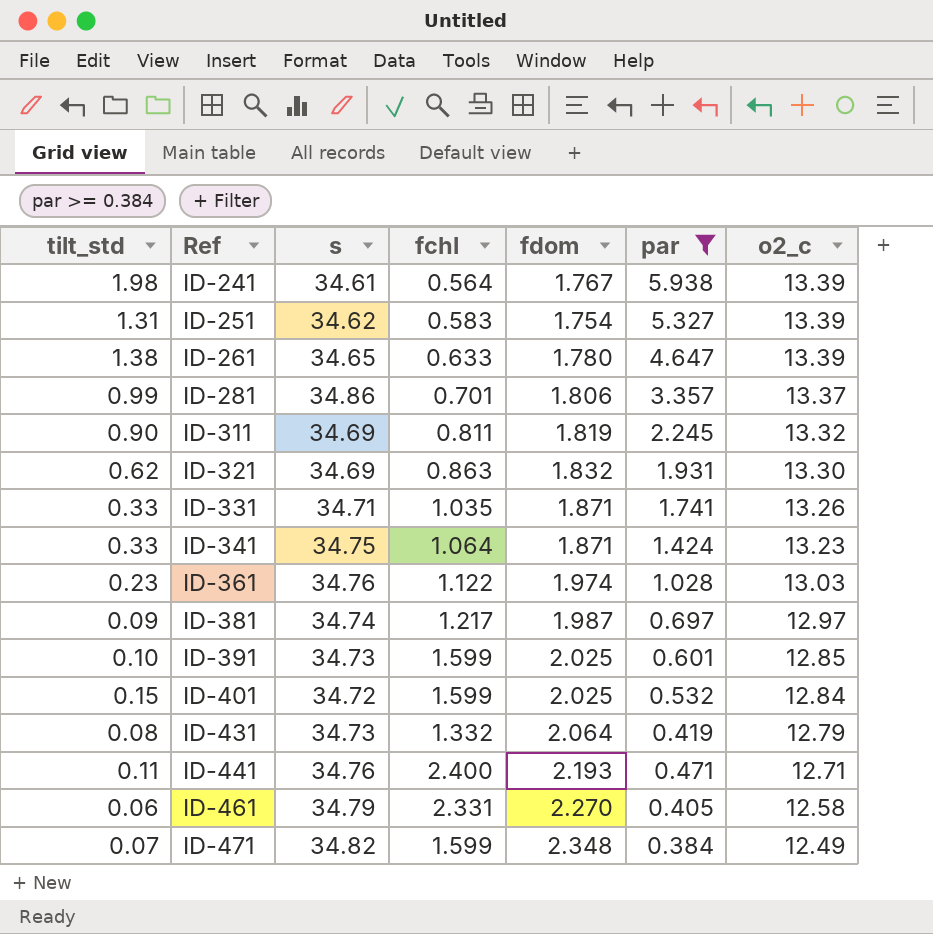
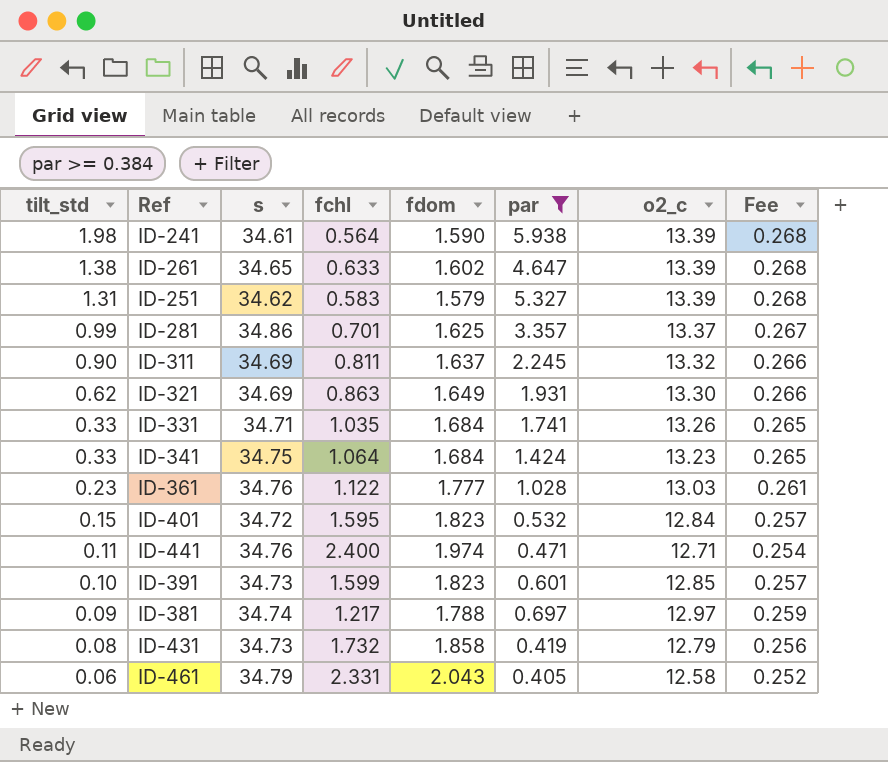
row order: Ref ascending -> tilt_std descending
column Fee | formula: none -> [o2_c] * 0.02
row ID-471: 0.07 | 34.82 | 1.599 | 2.348 | 0.384 | 12.49 -> none
ID-241 | fdom: 1.767 -> 1.590
ID-261 | fdom: 1.780 -> 1.602
ID-251 | fdom: 1.754 -> 1.579
ID-281 | fdom: 1.806 -> 1.625
ID-311 | fdom: 1.819 -> 1.637
ID-321 | fdom: 1.832 -> 1.649
ID-331 | fdom: 1.871 -> 1.684
ID-341 | fdom: 1.871 -> 1.684
ID-361 | fdom: 1.974 -> 1.777
ID-401 | fchl: 1.599 -> 1.595
ID-401 | fdom: 2.025 -> 1.823
ID-441 | fdom: 2.193 -> 1.974
ID-391 | fdom: 2.025 -> 1.823
ID-381 | fdom: 1.987 -> 1.788
ID-431 | fchl: 1.332 -> 1.732
ID-431 | fdom: 2.064 -> 1.858
ID-461 | fdom: 2.270 -> 2.043

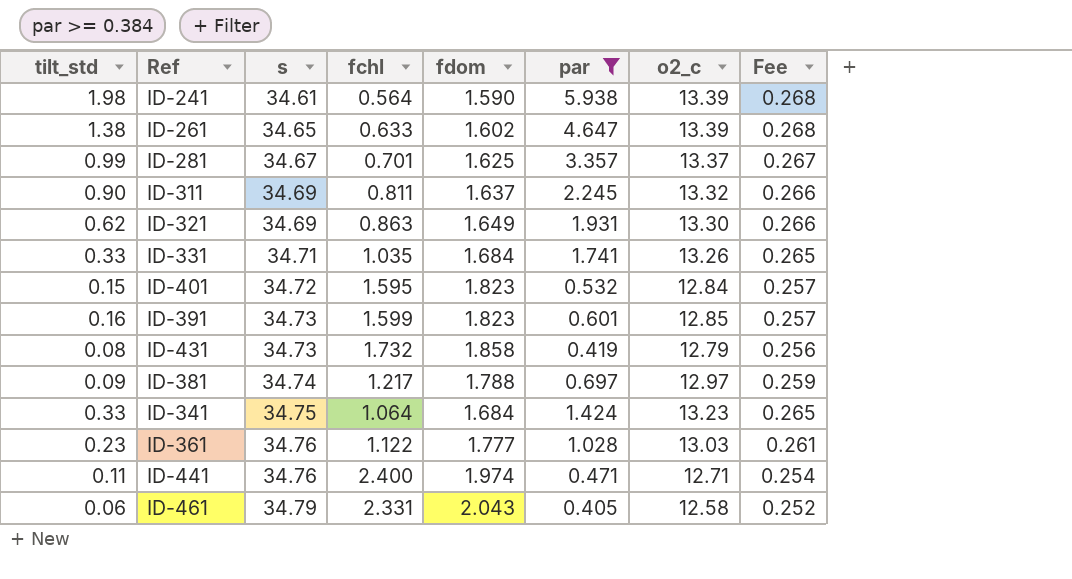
row order: tilt_std descending -> s ascending
row ID-251: 1.31 | 34.62 | 0.583 | 1.579 | 5.327 | 13.39 | 0.268 -> none
ID-281 | s: 34.86 -> 34.67
ID-391 | tilt_std: 0.10 -> 0.16

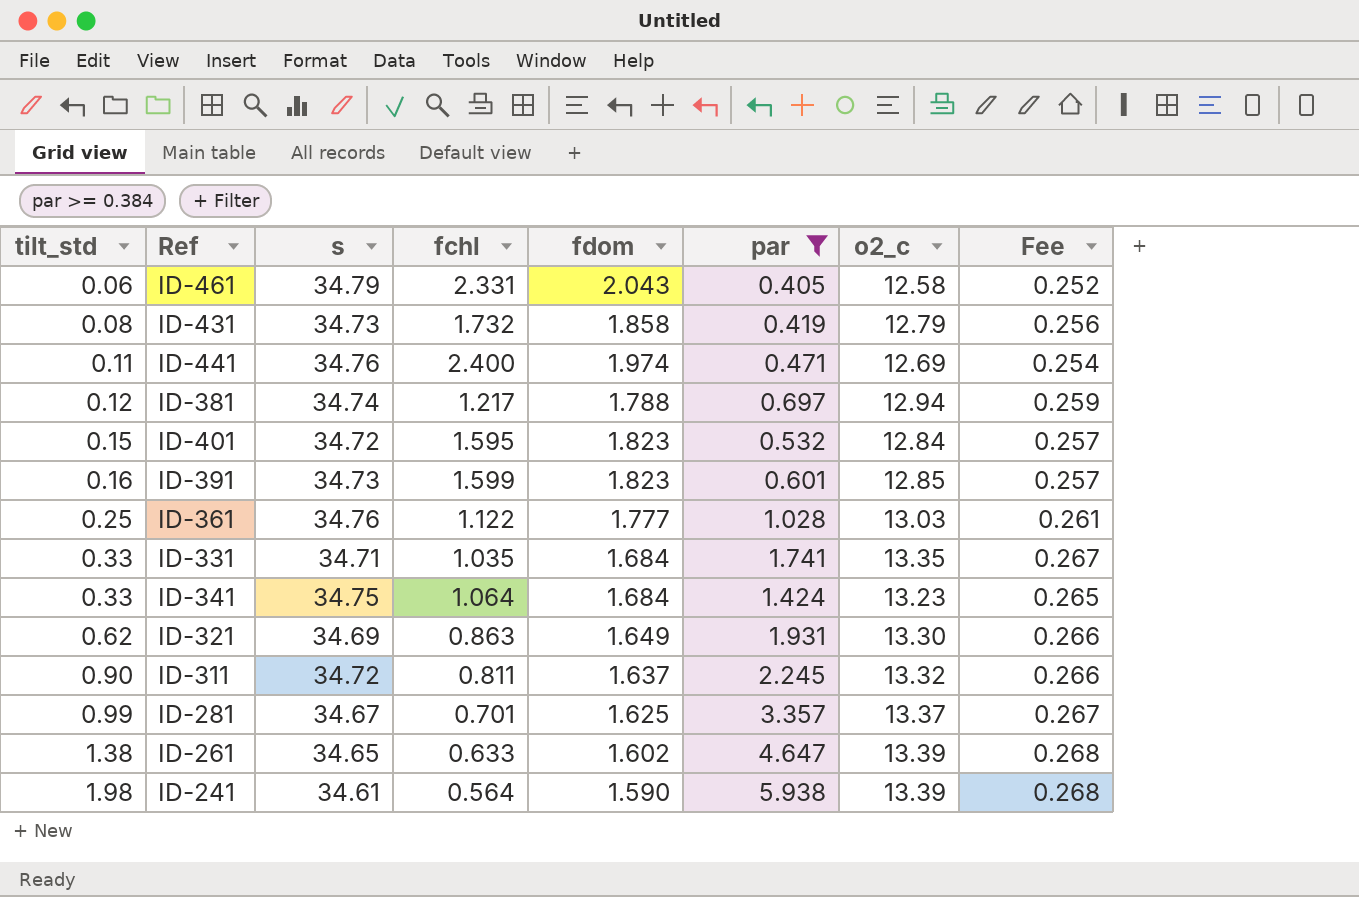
row order: s ascending -> tilt_std ascending
ID-441 | o2_c: 12.71 -> 12.69
ID-381 | tilt_std: 0.09 -> 0.12
ID-381 | o2_c: 12.97 -> 12.94
ID-361 | tilt_std: 0.23 -> 0.25
ID-331 | o2_c: 13.26 -> 13.35
ID-331 | Fee: 0.265 -> 0.267
ID-311 | s: 34.69 -> 34.72

